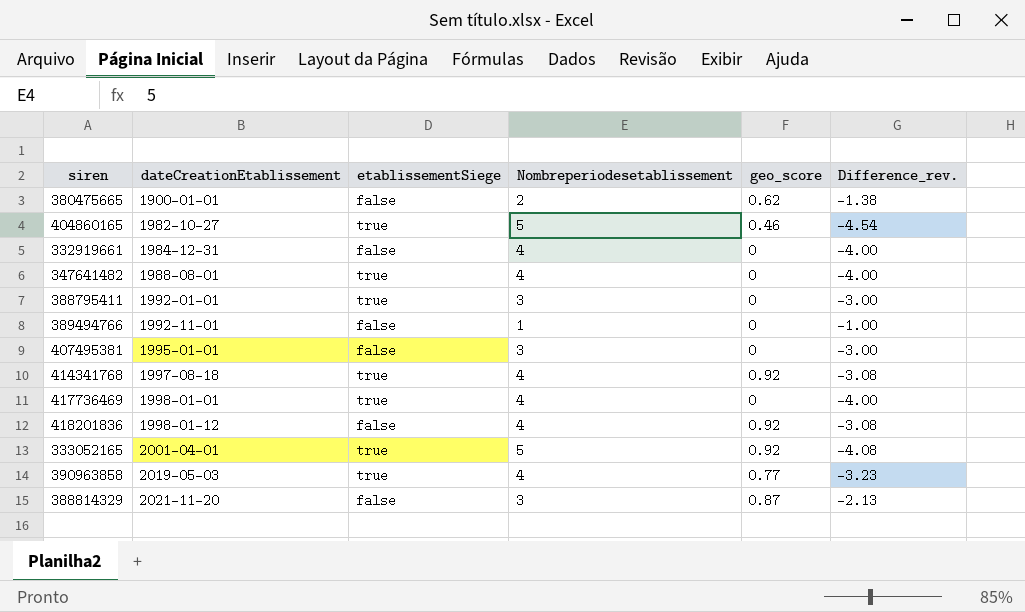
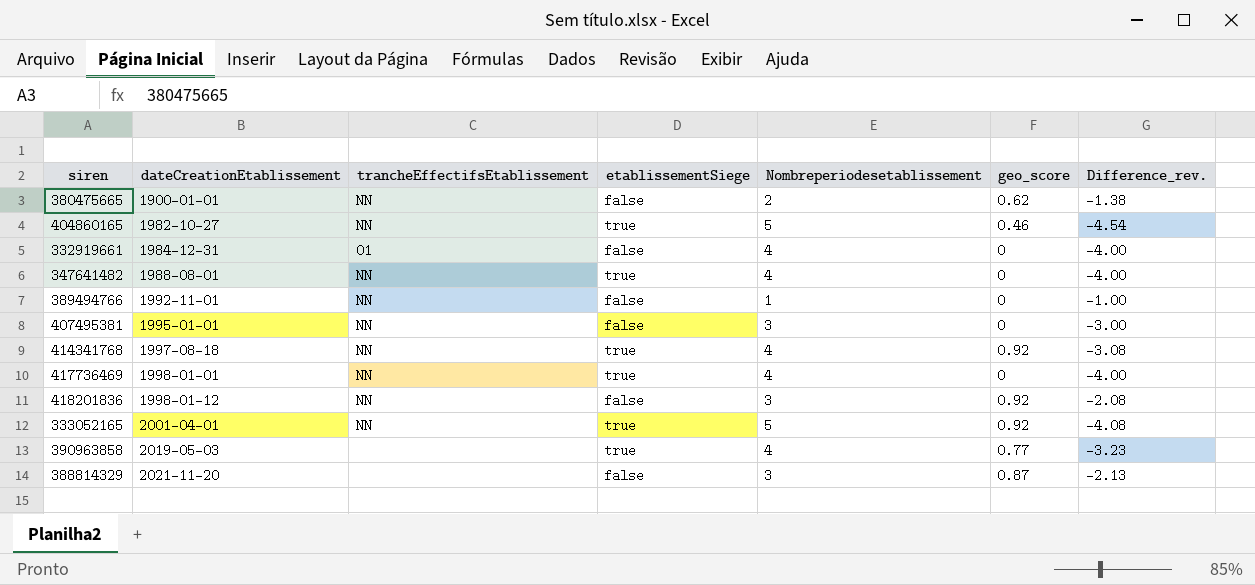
column trancheEffectifsEtablissement | position: none -> 3
row 388795411: 1992-01-01 | true | 3 | 0 | -3.00 -> none
418201836 | Nombreperiodesetablissement: 4 -> 3
418201836 | Difference_rev.: -3.08 -> -2.08

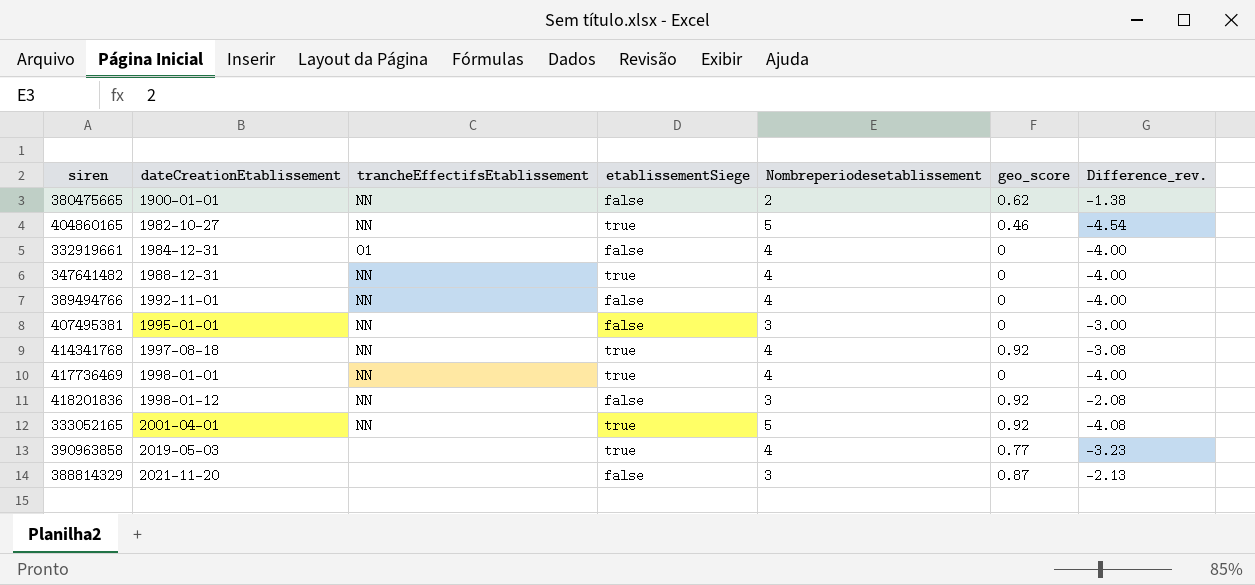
347641482 | dateCreationEtablissement: 1988-08-01 -> 1988-12-31
389494766 | Nombreperiodesetablissement: 1 -> 4
389494766 | Difference_rev.: -1.00 -> -4.00

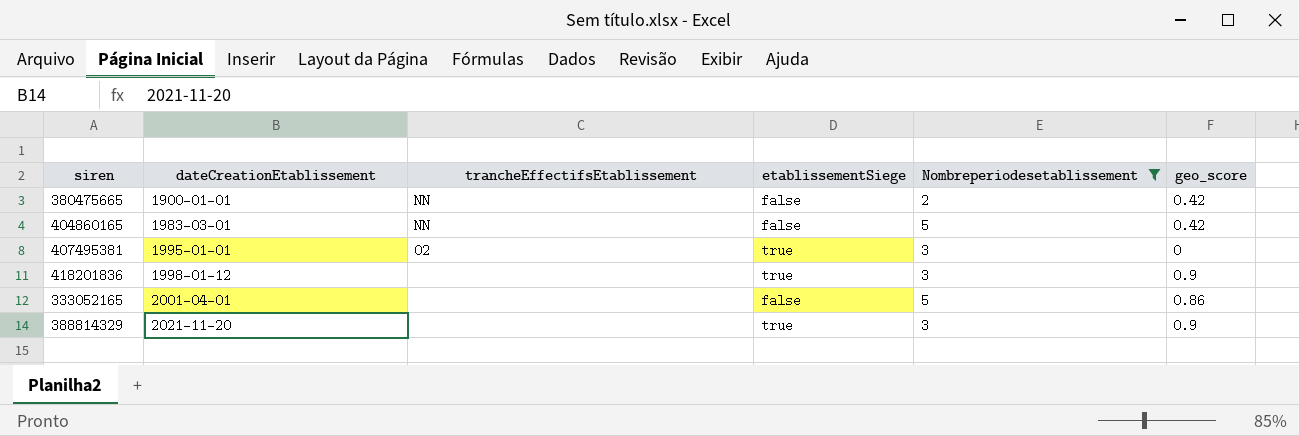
filter: none -> Nombreperiodesetablissement != 4
column Difference_rev. | formula: [geo_score] - [Nombreperiodesetablissement] -> none
380475665 | geo_score: 0.62 -> 0.42
404860165 | dateCreationEtablissement: 1982-10-27 -> 1983-03-01
404860165 | etablissementSiege: true -> false
404860165 | geo_score: 0.46 -> 0.42
407495381 | trancheEffectifsEtablissement: NN -> 02
407495381 | etablissementSiege: false -> true
418201836 | trancheEffectifsEtablissement: NN -> none
418201836 | etablissementSiege: false -> true
418201836 | geo_score: 0.92 -> 0.9
333052165 | trancheEffectifsEtablissement: NN -> none
333052165 | etablissementSiege: true -> false
333052165 | geo_score: 0.92 -> 0.86
388814329 | etablissementSiege: false -> true
388814329 | geo_score: 0.87 -> 0.9

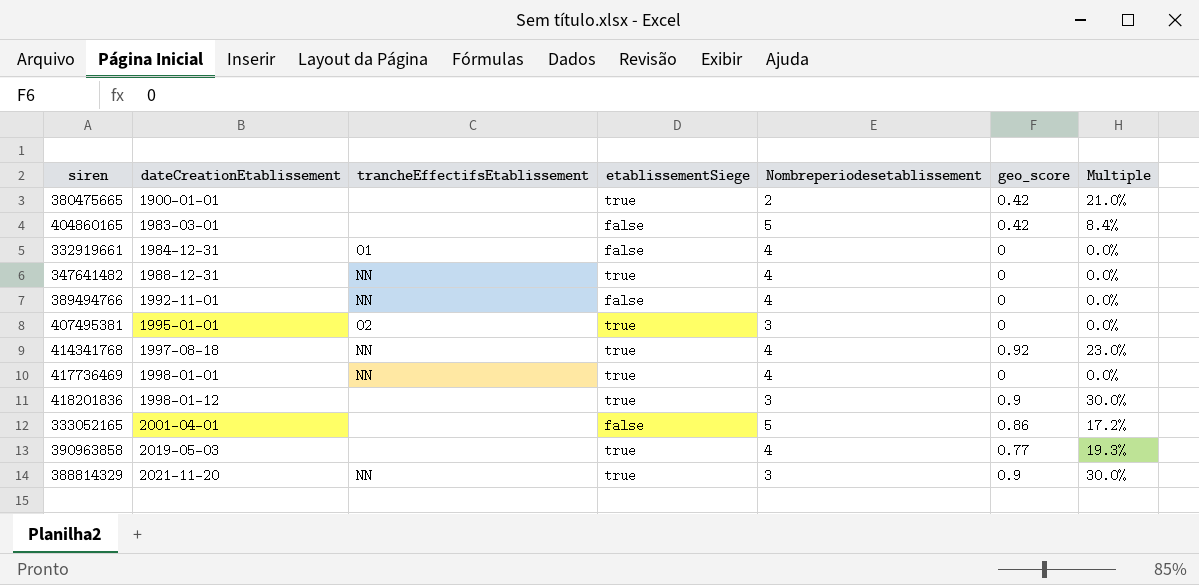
filter: Nombreperiodesetablissement != 4 -> none
column Multiple | formula: none -> [geo_score] / [Nombreperiodesetablissement]
380475665 | trancheEffectifsEtablissement: NN -> none
380475665 | etablissementSiege: false -> true
404860165 | trancheEffectifsEtablissement: NN -> none
388814329 | trancheEffectifsEtablissement: none -> NN

